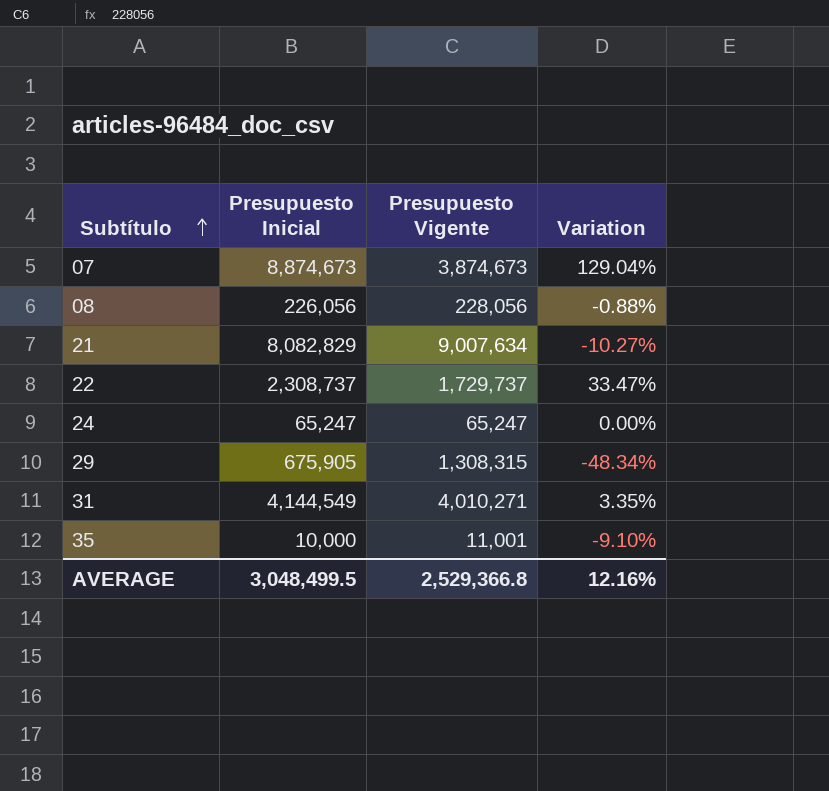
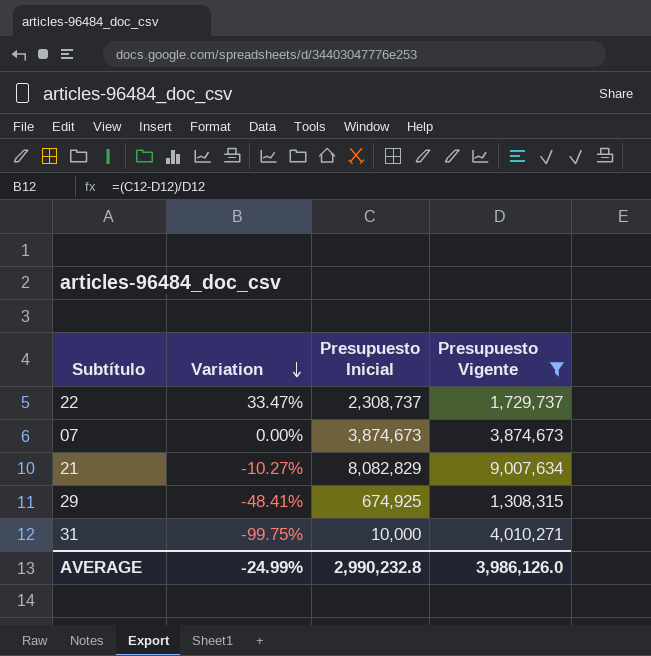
filter: none -> Presupuesto Vigente >= 1,308,315
row order: Subtítulo ascending -> Variation descending
column Variation | position: 4 -> 2
07 | Variation: 129.04% -> 0.00%
07 | Presupuesto Inicial: 8,874,673 -> 3,874,673
29 | Variation: -48.34% -> -48.41%
29 | Presupuesto Inicial: 675,905 -> 674,925
31 | Variation: 3.35% -> -99.75%
31 | Presupuesto Inicial: 4,144,549 -> 10,000
AVERAGE | Variation: 12.16% -> -24.99%
AVERAGE | Presupuesto Inicial: 3,048,499.5 -> 2,990,232.8
AVERAGE | Presupuesto Vigente: 2,529,366.8 -> 3,986,126.0

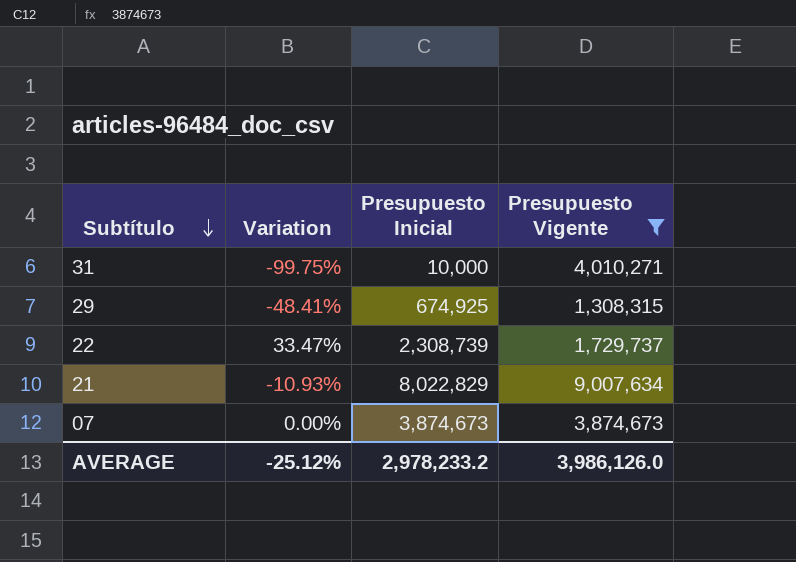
row order: Variation descending -> Subtítulo descending
22 | Presupuesto Inicial: 2,308,737 -> 2,308,739
21 | Variation: -10.27% -> -10.93%
21 | Presupuesto Inicial: 8,082,829 -> 8,022,829
AVERAGE | Variation: -24.99% -> -25.12%
AVERAGE | Presupuesto Inicial: 2,990,232.8 -> 2,978,233.2

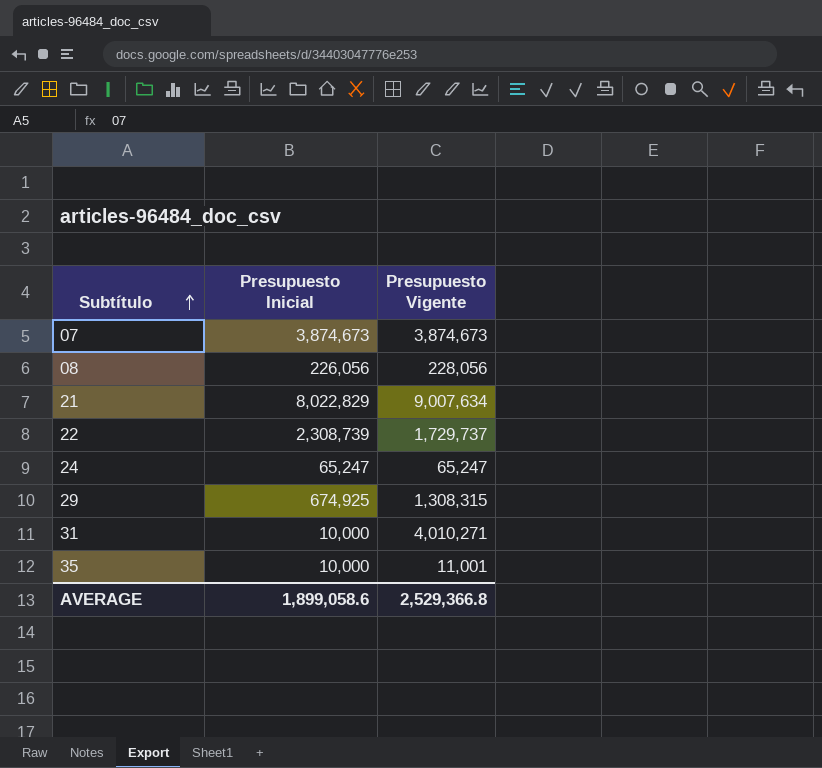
filter: Presupuesto Vigente >= 1,308,315 -> none
row order: Subtítulo descending -> Subtítulo ascending
column Variation | formula: ([Presupuesto Inicial] - [Presupuesto Vigente]) / [Presupuesto Vigente] -> none
AVERAGE | Presupuesto Inicial: 2,978,233.2 -> 1,899,058.6
AVERAGE | Presupuesto Vigente: 3,986,126.0 -> 2,529,366.8

